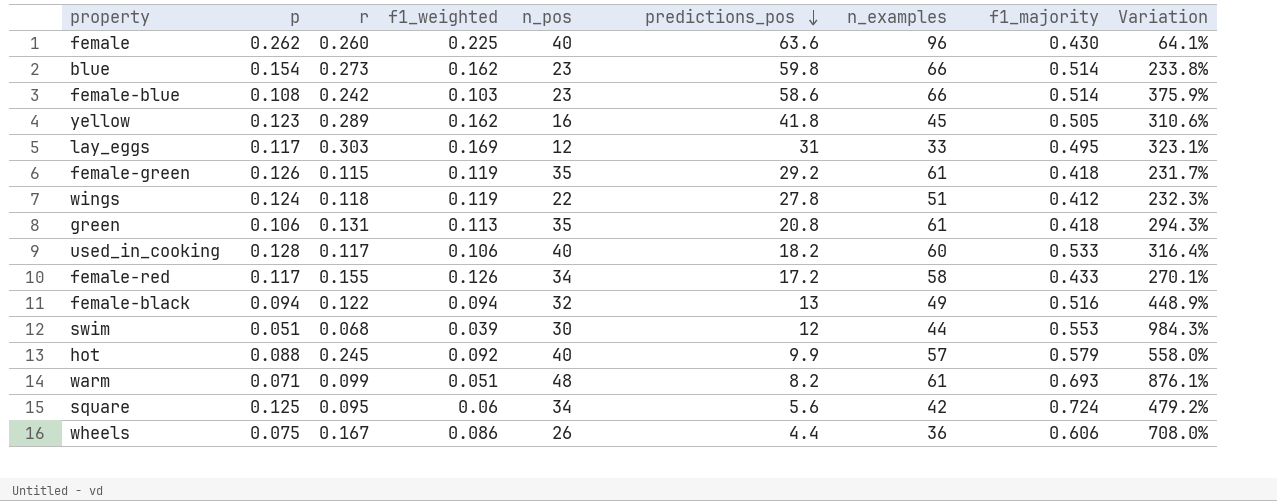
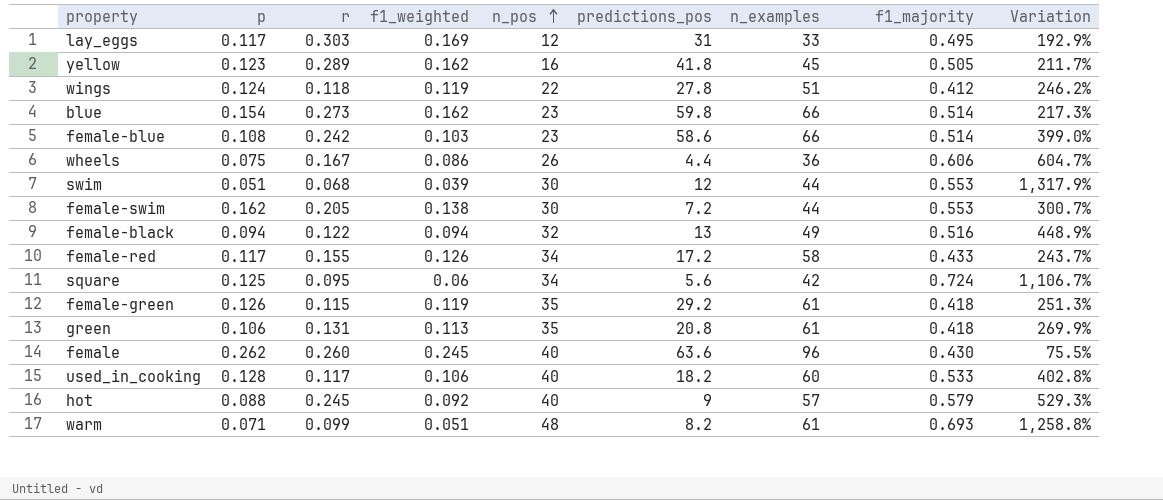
row order: predictions_pos descending -> n_pos ascending
column Variation | formula: ([f1_majority] - [p]) / [p] -> ([f1_majority] - [f1_weighted]) / [f1_weighted]
row female-swim: none -> 0.162 | 0.205 | 0.138 | 30 | 7.2 | 44 | 0.553 | 300.7%
female | f1_weighted: 0.225 -> 0.245
hot | predictions_pos: 9.9 -> 9

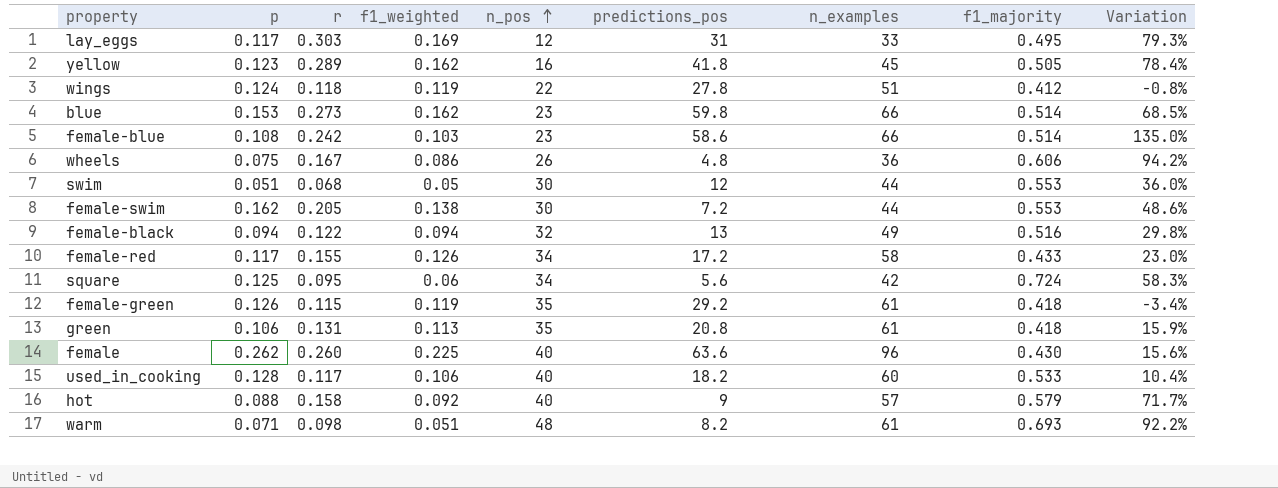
column Variation | formula: ([f1_majority] - [f1_weighted]) / [f1_weighted] -> ([r] - [f1_weighted]) / [f1_weighted]
blue | p: 0.154 -> 0.153
wheels | predictions_pos: 4.4 -> 4.8
swim | f1_weighted: 0.039 -> 0.05
female | f1_weighted: 0.245 -> 0.225
hot | r: 0.245 -> 0.158
warm | r: 0.099 -> 0.098

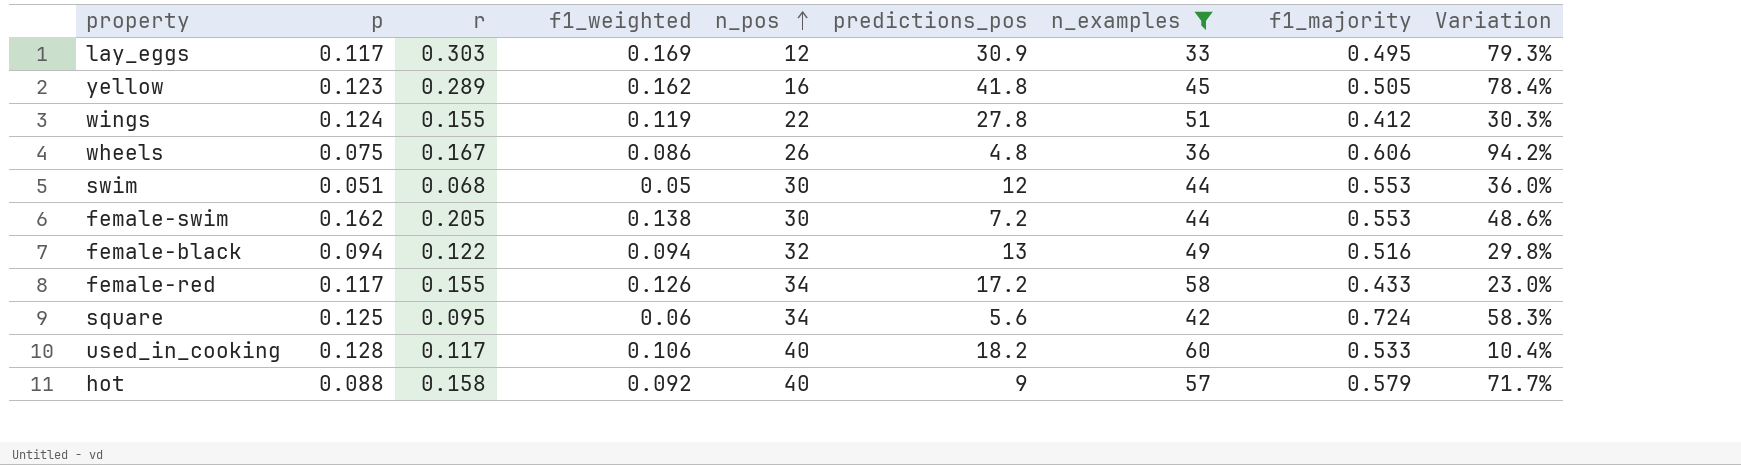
filter: none -> n_examples <= 60
lay_eggs | predictions_pos: 31 -> 30.9
wings | r: 0.118 -> 0.155
wings | Variation: -0.8% -> 30.3%

